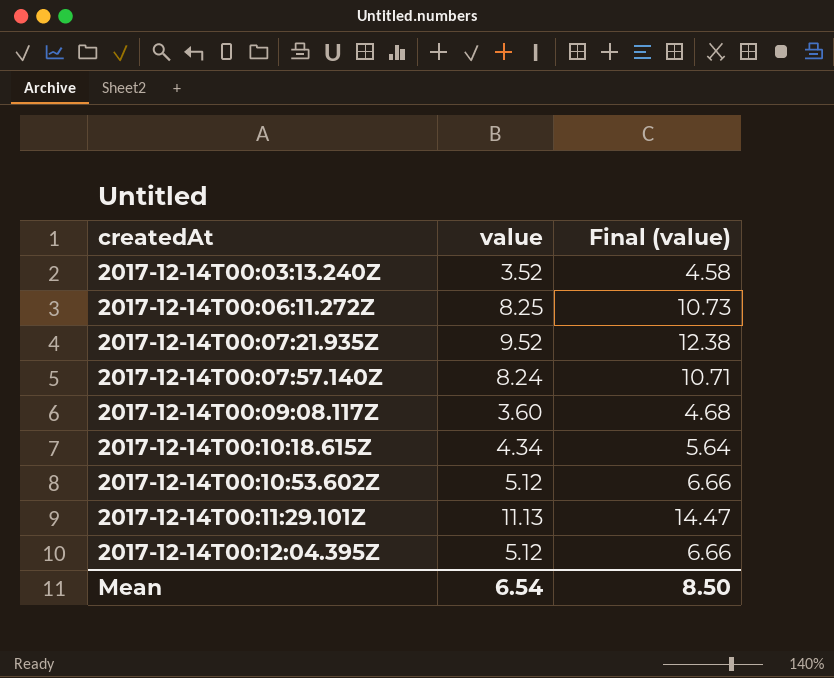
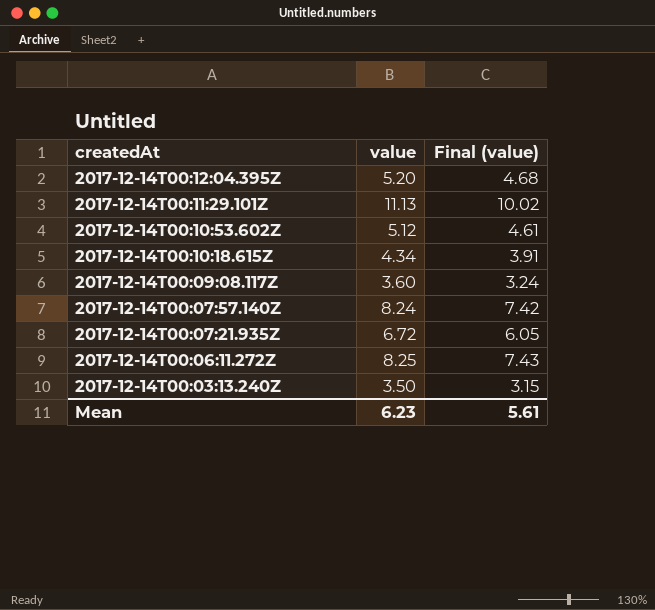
row order: createdAt ascending -> createdAt descending
column Final (value) | formula: [value] * 1.3 -> [value] * 0.9
2017-12-14T00:12:04.395Z | value: 5.12 -> 5.20
2017-12-14T00:07:21.935Z | value: 9.52 -> 6.72
2017-12-14T00:03:13.240Z | value: 3.52 -> 3.50
Mean | value: 6.54 -> 6.23
Mean | Final (value): 8.50 -> 5.61

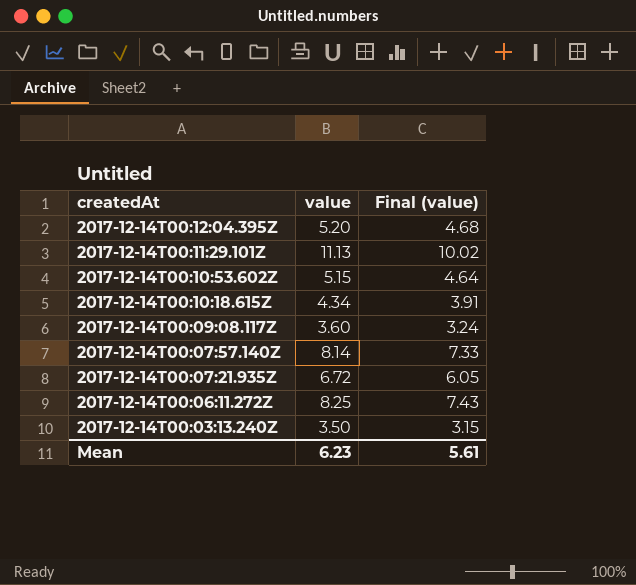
2017-12-14T00:10:53.602Z | value: 5.12 -> 5.15
2017-12-14T00:10:53.602Z | Final (value): 4.61 -> 4.64
2017-12-14T00:07:57.140Z | value: 8.24 -> 8.14
2017-12-14T00:07:57.140Z | Final (value): 7.42 -> 7.33

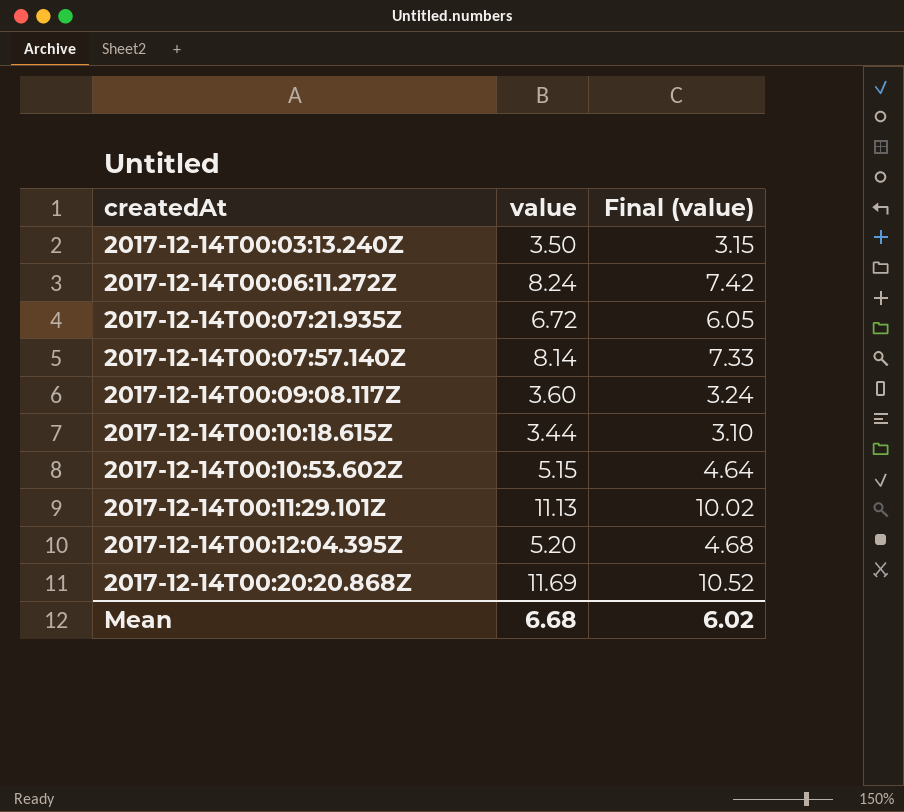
row order: createdAt descending -> createdAt ascending
2017-12-14T00:06:11.272Z | value: 8.25 -> 8.24
2017-12-14T00:06:11.272Z | Final (value): 7.43 -> 7.42
2017-12-14T00:10:18.615Z | value: 4.34 -> 3.44
2017-12-14T00:10:18.615Z | Final (value): 3.91 -> 3.10
row 2017-12-14T00:20:20.868Z: none -> 11.69 | 10.52
Mean | value: 6.23 -> 6.68
Mean | Final (value): 5.61 -> 6.02

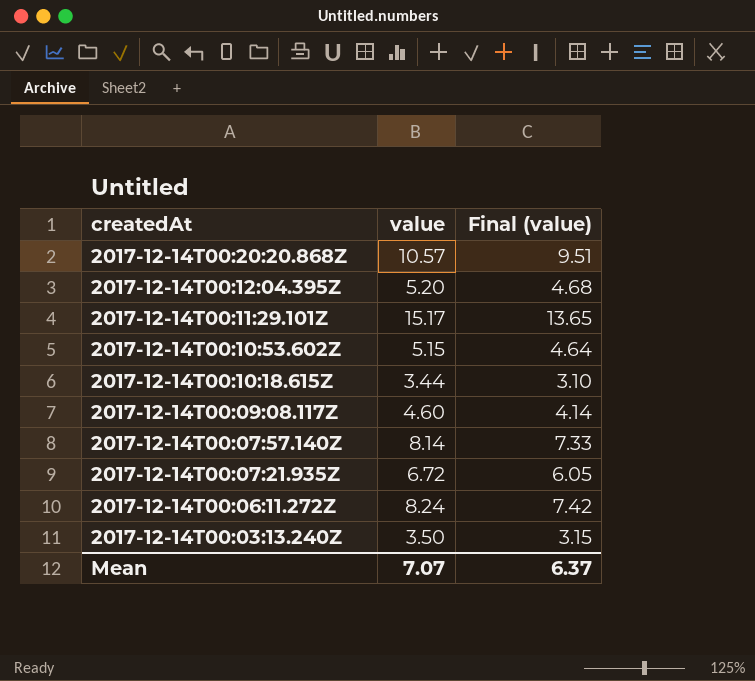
row order: createdAt ascending -> createdAt descending
2017-12-14T00:20:20.868Z | value: 11.69 -> 10.57
2017-12-14T00:20:20.868Z | Final (value): 10.52 -> 9.51
2017-12-14T00:11:29.101Z | value: 11.13 -> 15.17
2017-12-14T00:11:29.101Z | Final (value): 10.02 -> 13.65
2017-12-14T00:09:08.117Z | value: 3.60 -> 4.60
2017-12-14T00:09:08.117Z | Final (value): 3.24 -> 4.14
Mean | value: 6.68 -> 7.07
Mean | Final (value): 6.02 -> 6.37

